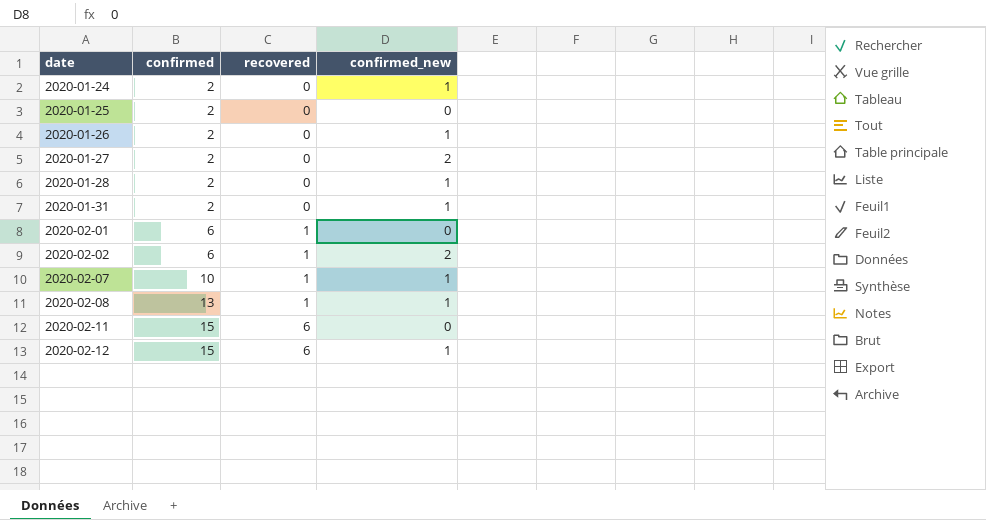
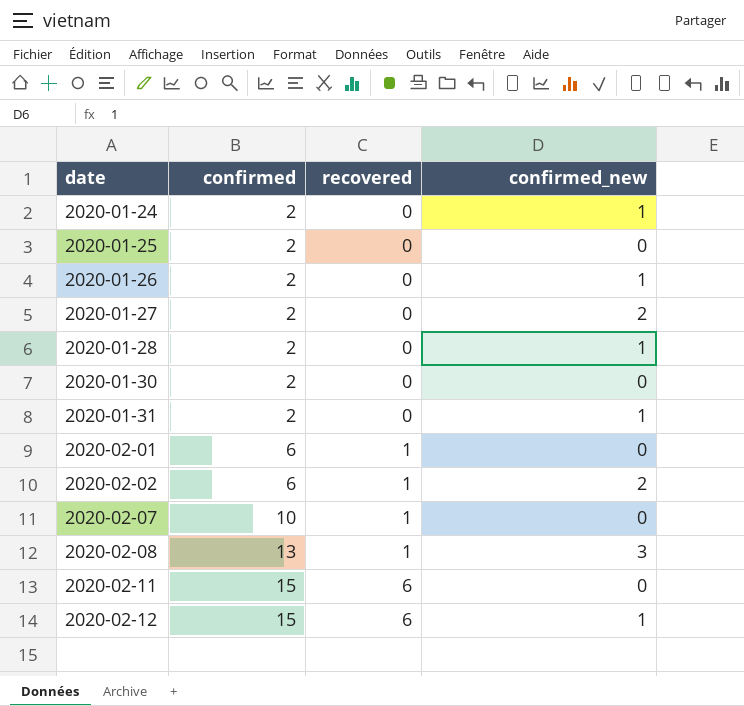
row 2020-01-30: none -> 2 | 0 | 0
2020-02-07 | confirmed_new: 1 -> 0
2020-02-08 | confirmed_new: 1 -> 3

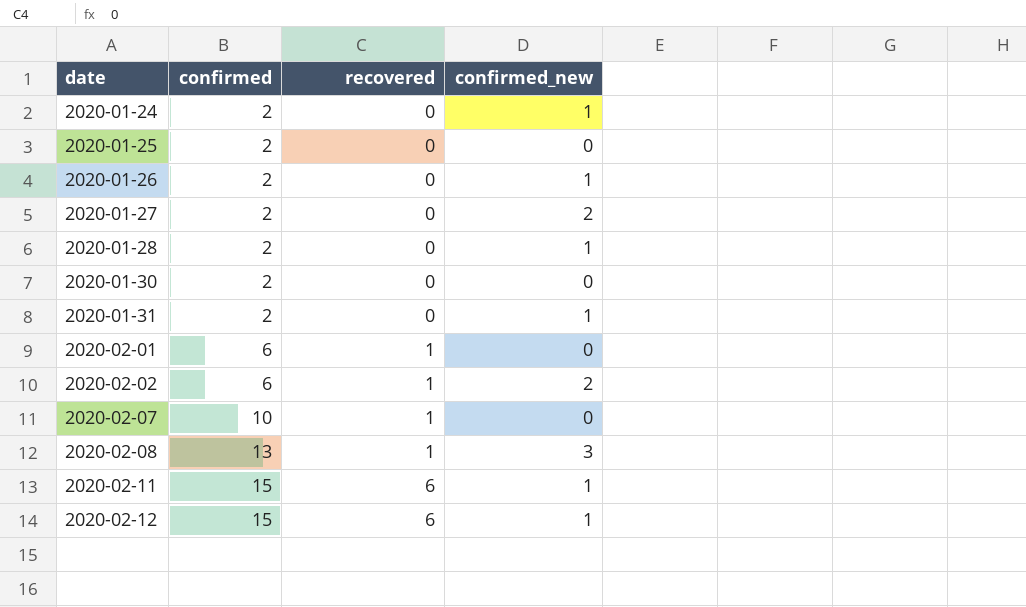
2020-02-11 | confirmed_new: 0 -> 1

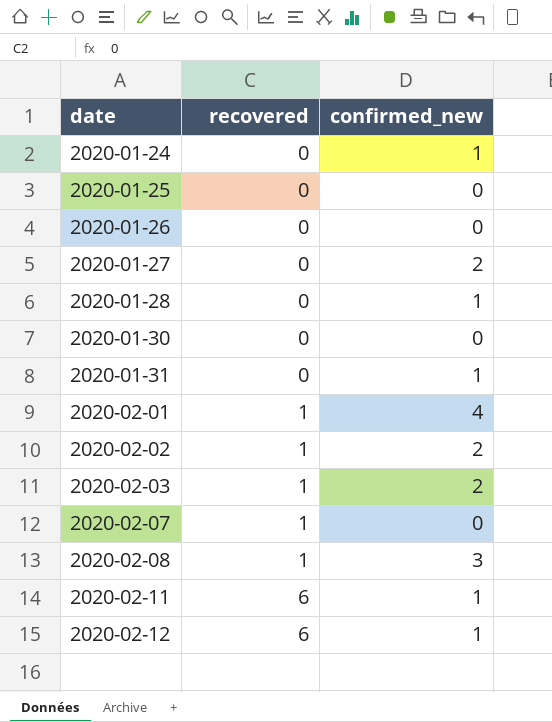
column confirmed | position: 2 -> none
2020-01-26 | confirmed_new: 1 -> 0
2020-02-01 | confirmed_new: 0 -> 4
row 2020-02-03: none -> 1 | 2

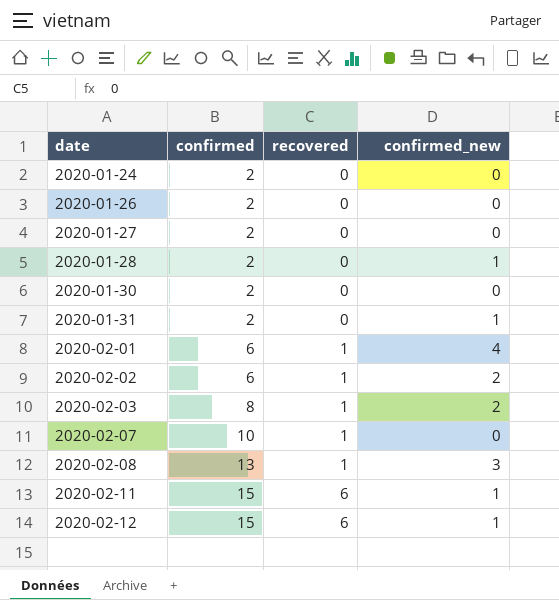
column confirmed | position: none -> 2
row 2020-01-25: 0 | 0 -> none
2020-01-24 | confirmed_new: 1 -> 0
2020-01-27 | confirmed_new: 2 -> 0

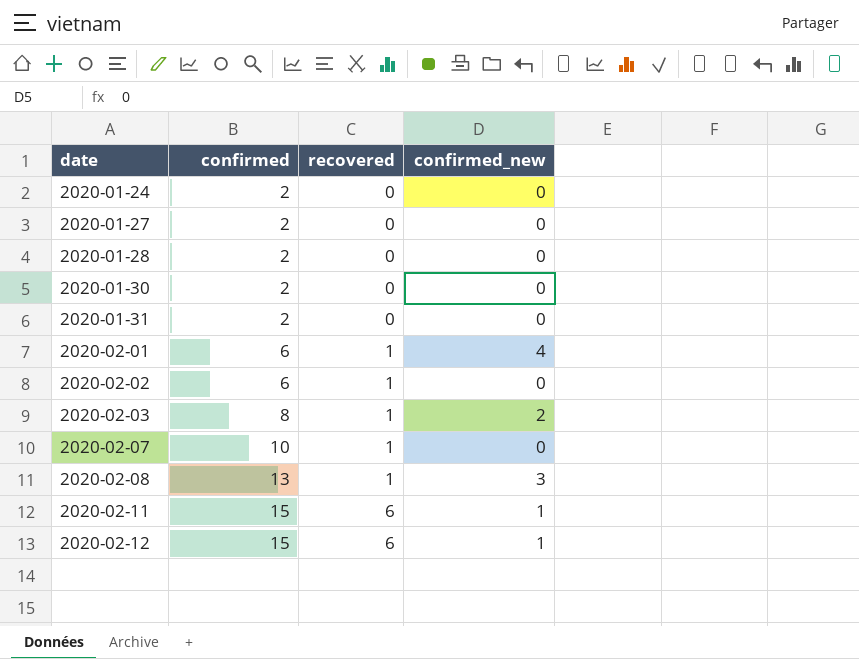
row 2020-01-26: 2 | 0 | 0 -> none
2020-01-28 | confirmed_new: 1 -> 0
2020-01-31 | confirmed_new: 1 -> 0
2020-02-02 | confirmed_new: 2 -> 0

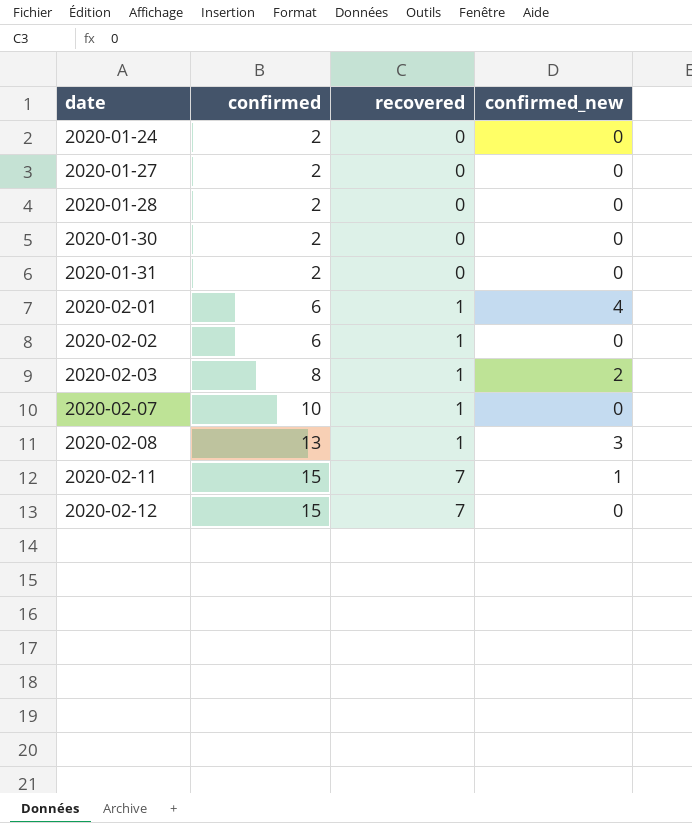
2020-02-11 | recovered: 6 -> 7
2020-02-12 | recovered: 6 -> 7
2020-02-12 | confirmed_new: 1 -> 0

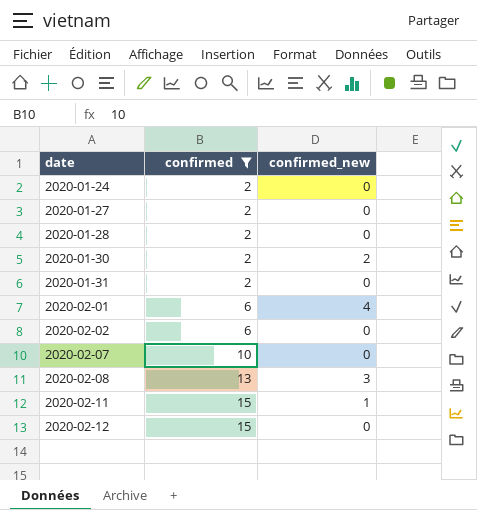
filter: none -> confirmed != 8
column recovered | position: 3 -> none
2020-01-30 | confirmed_new: 0 -> 2

